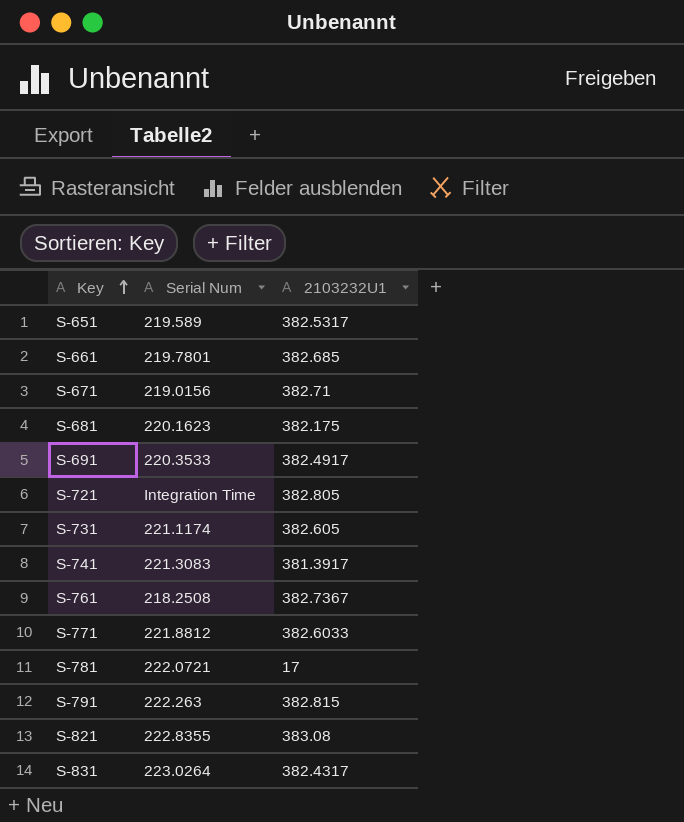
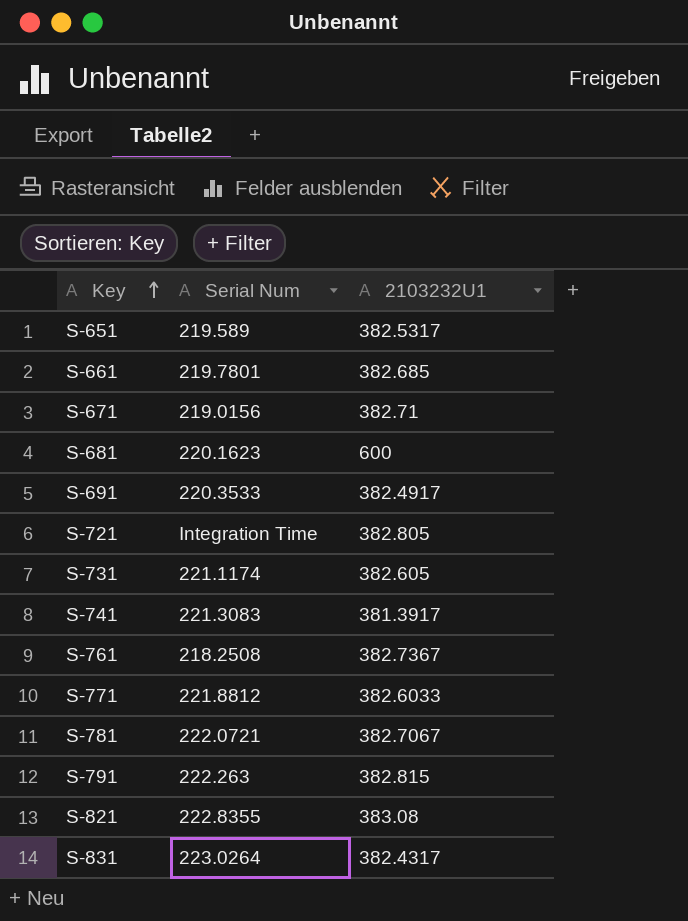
S-681 | 2103232U1: 382.175 -> 600
S-781 | 2103232U1: 17 -> 382.7067

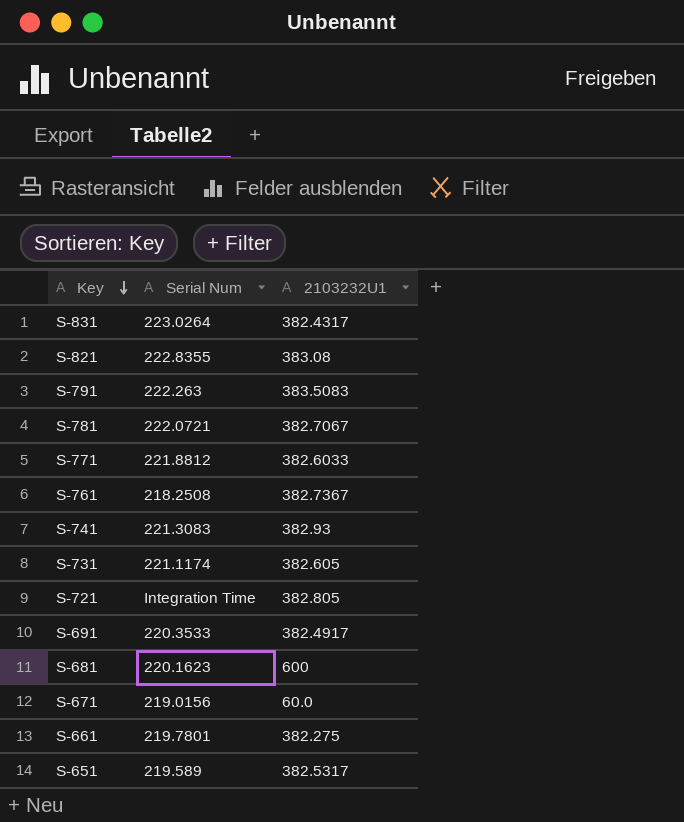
row order: Key ascending -> Key descending
S-791 | 2103232U1: 382.815 -> 383.5083
S-741 | 2103232U1: 381.3917 -> 382.93
S-671 | 2103232U1: 382.71 -> 60.0
S-661 | 2103232U1: 382.685 -> 382.275

